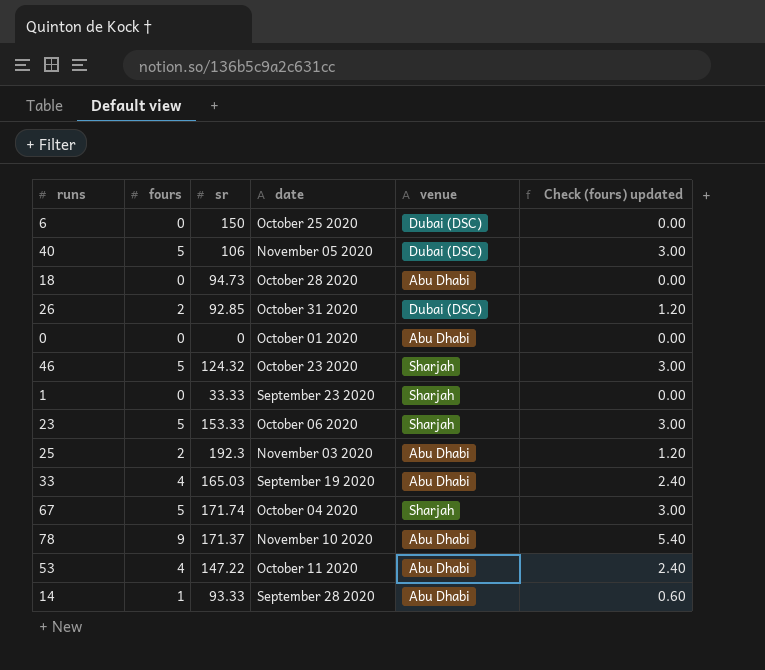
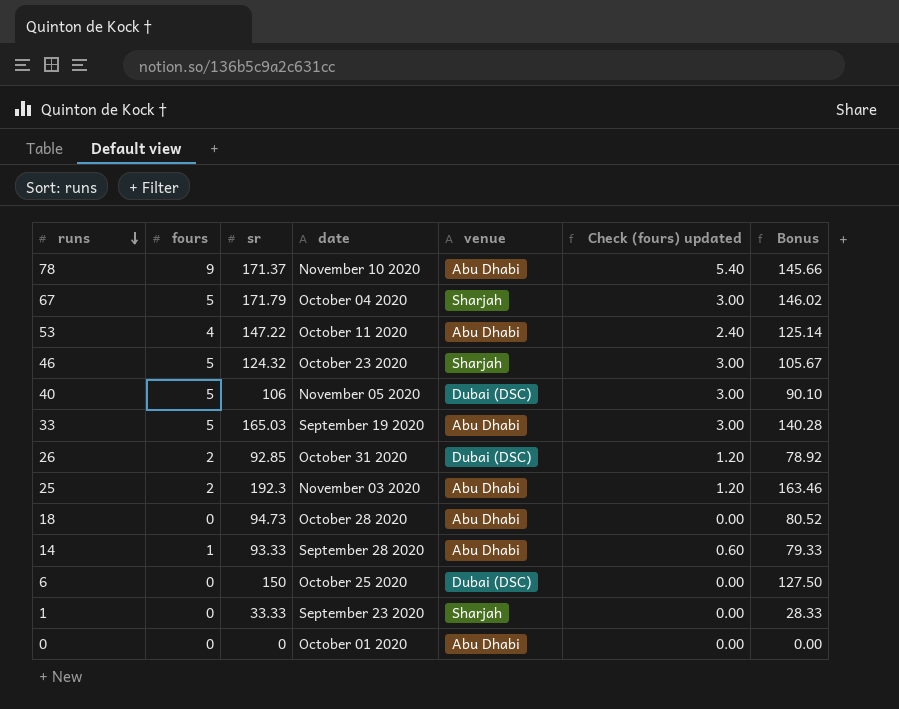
row order: none -> runs descending
column Bonus | formula: none -> [sr] * 0.85
row 23: 5 | 153.33 | October 06 2020 | Sharjah | 3.00 -> none
67 | sr: 171.74 -> 171.79
33 | fours: 4 -> 5
33 | Check (fours) updated: 2.40 -> 3.00

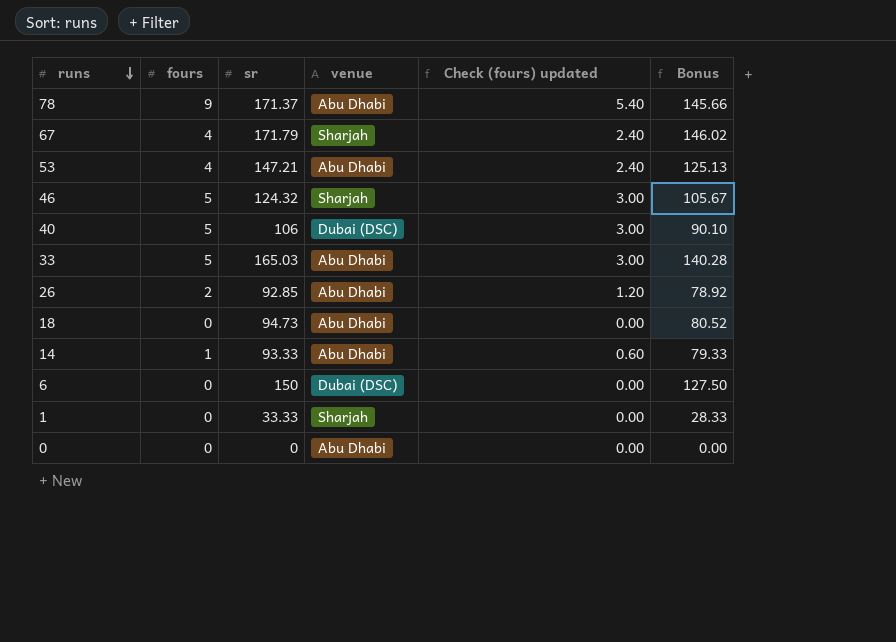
column date | position: 4 -> none
row 25: 2 | 192.3 | November 03 2020 | Abu Dhabi | 1.20 | 163.46 -> none
67 | fours: 5 -> 4
67 | Check (fours) updated: 3.00 -> 2.40
53 | sr: 147.22 -> 147.21
53 | Bonus: 125.14 -> 125.13
26 | venue: Dubai (DSC) -> Abu Dhabi

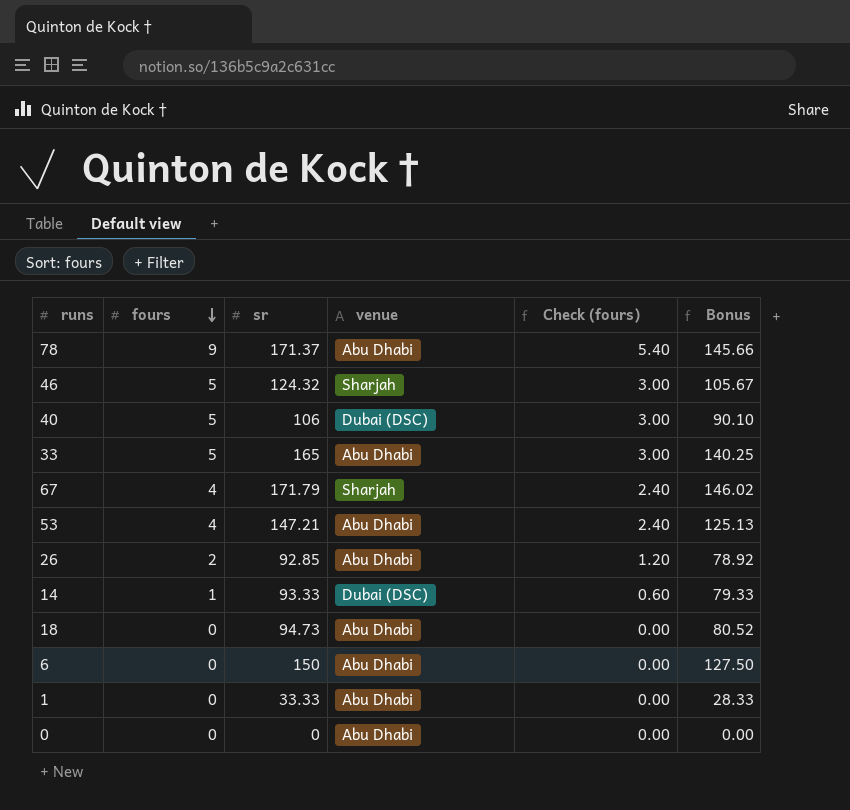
row order: runs descending -> fours descending
column name: Check (fours) updated -> Check (fours)
33 | sr: 165.03 -> 165
33 | Bonus: 140.28 -> 140.25
14 | venue: Abu Dhabi -> Dubai (DSC)
6 | venue: Dubai (DSC) -> Abu Dhabi
1 | venue: Sharjah -> Abu Dhabi

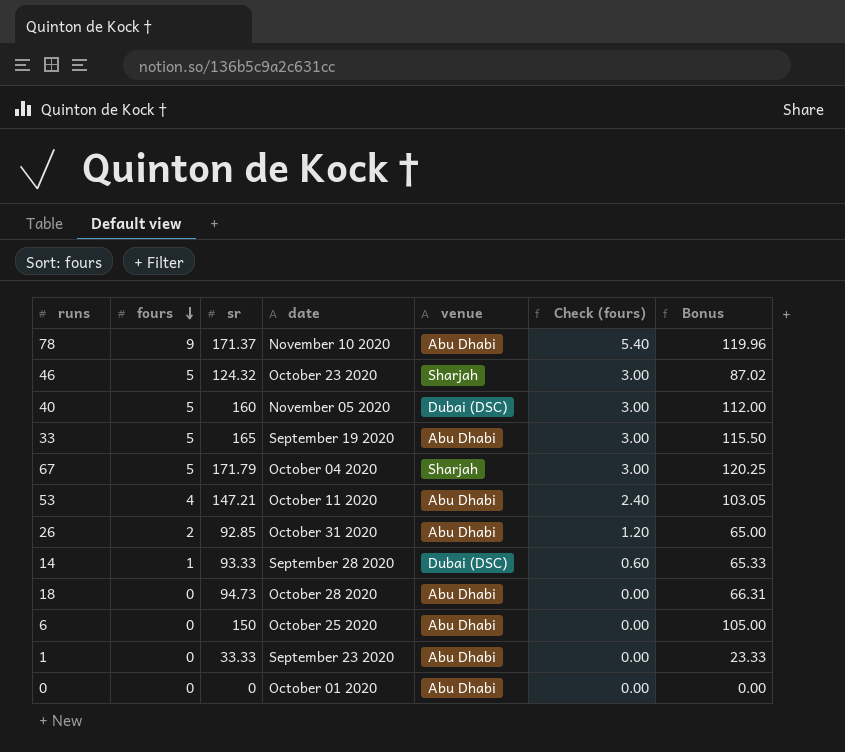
column date | position: none -> 4
column Bonus | formula: [sr] * 0.85 -> [sr] * 0.7
40 | sr: 106 -> 160
67 | fours: 4 -> 5
67 | Check (fours): 2.40 -> 3.00

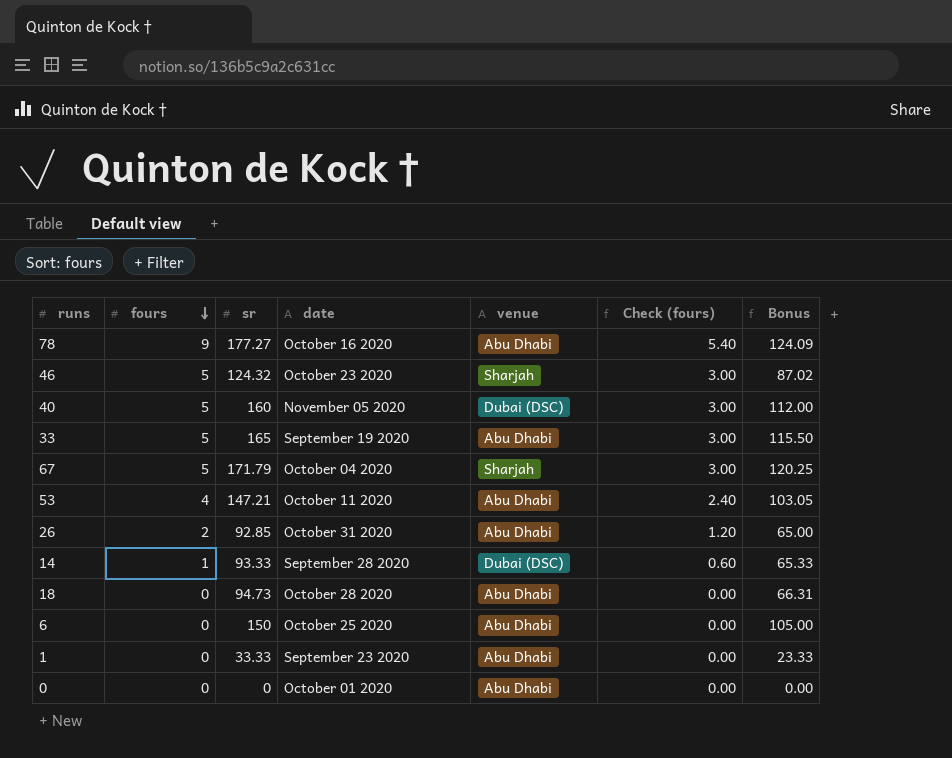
78 | sr: 171.37 -> 177.27
78 | date: November 10 2020 -> October 16 2020
78 | Bonus: 119.96 -> 124.09

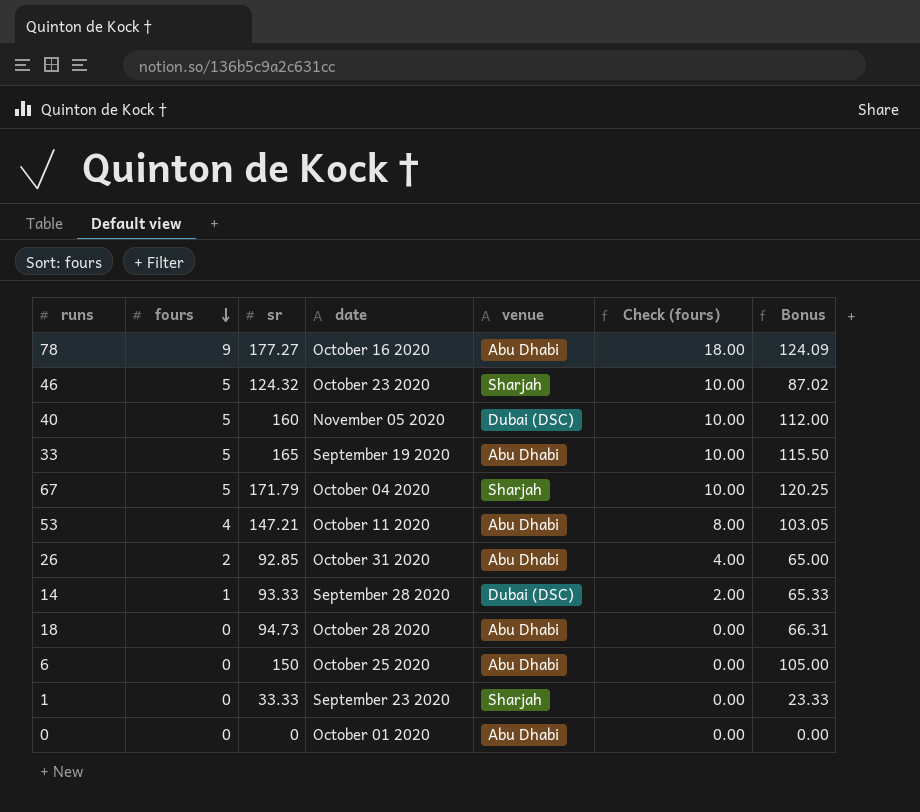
column Check (fours) | formula: [fours] * 0.6 -> [fours] * 2
1 | venue: Abu Dhabi -> Sharjah

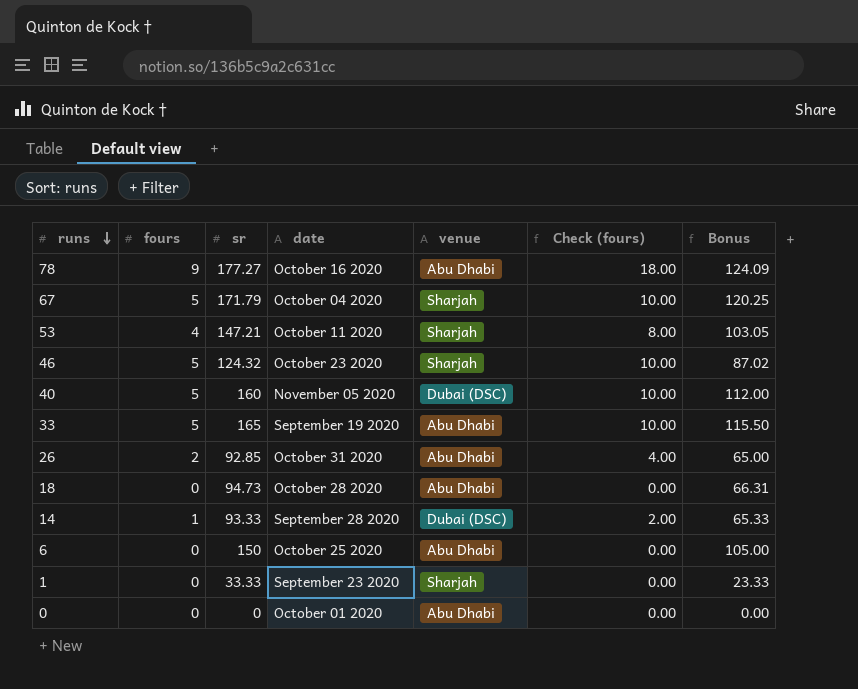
row order: fours descending -> runs descending
53 | venue: Abu Dhabi -> Sharjah

